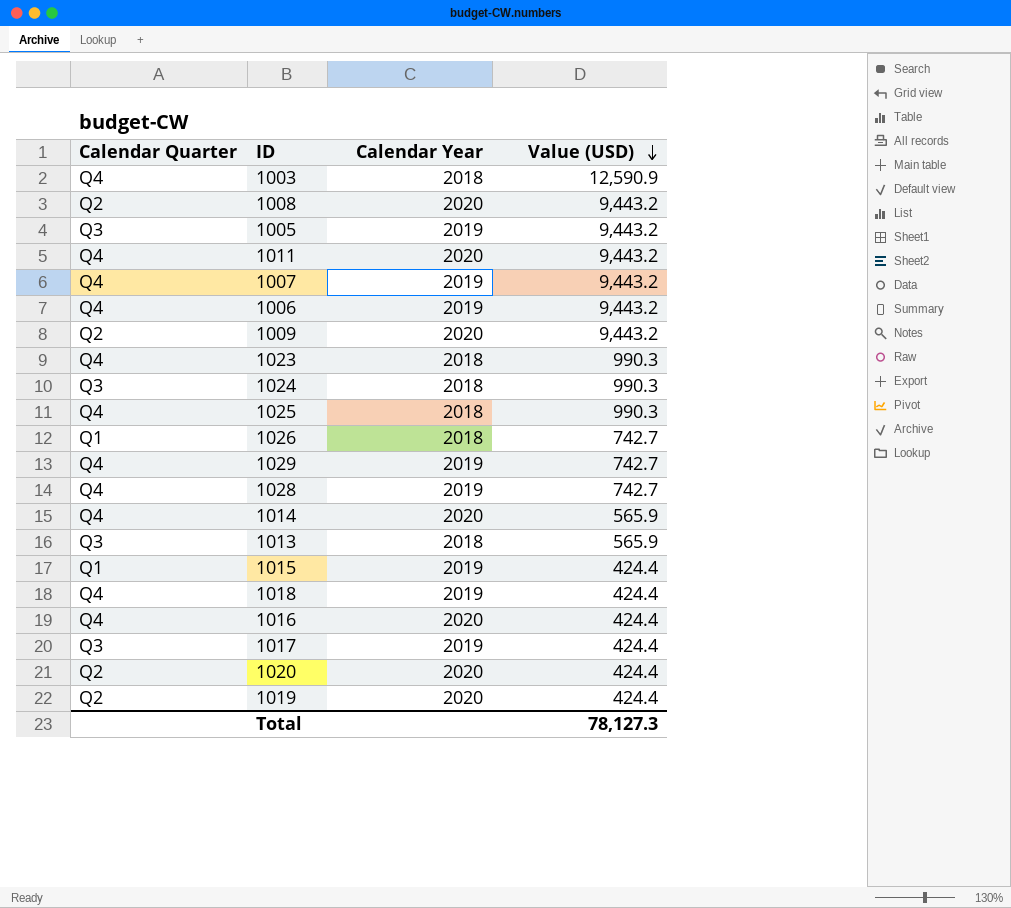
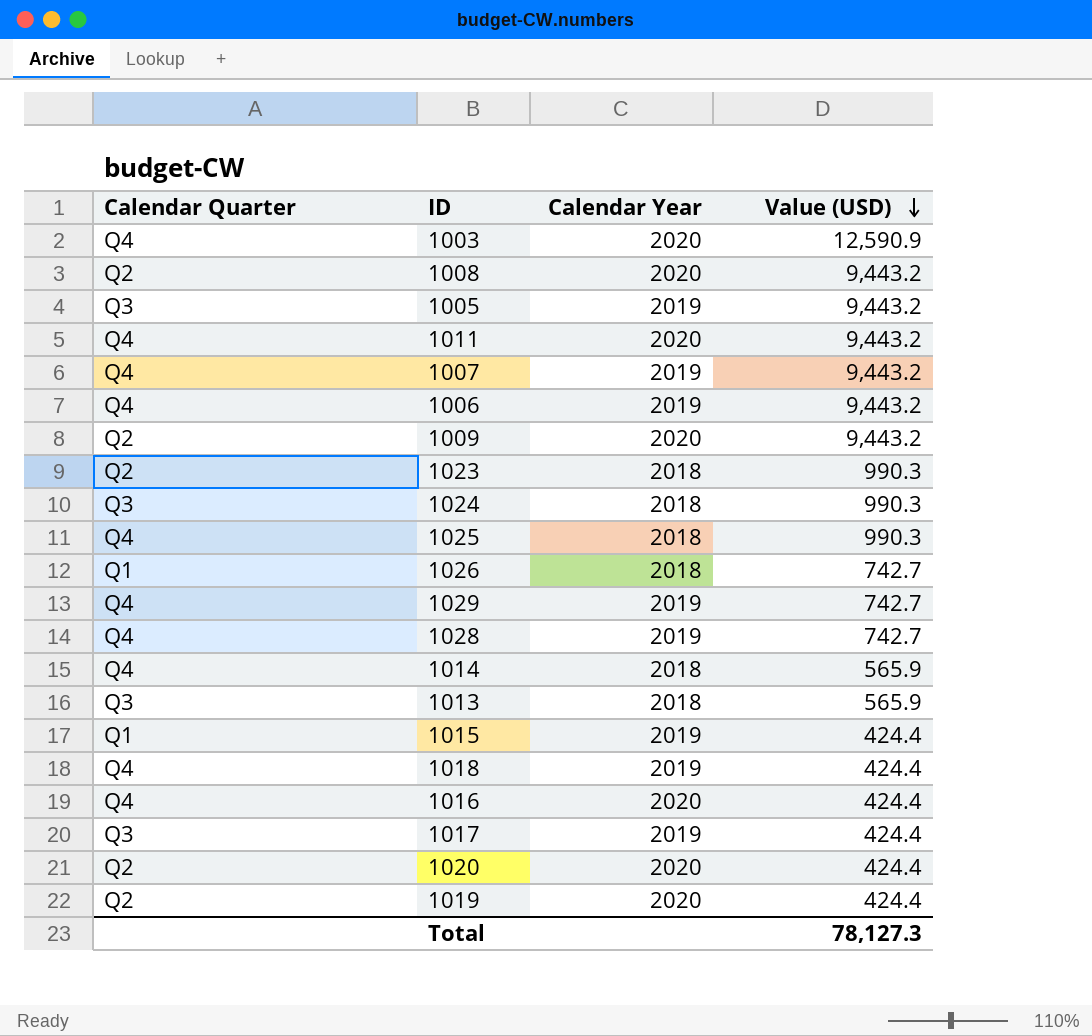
1003 | Calendar Year: 2018 -> 2020
1023 | Calendar Quarter: Q4 -> Q2
1014 | Calendar Year: 2020 -> 2018

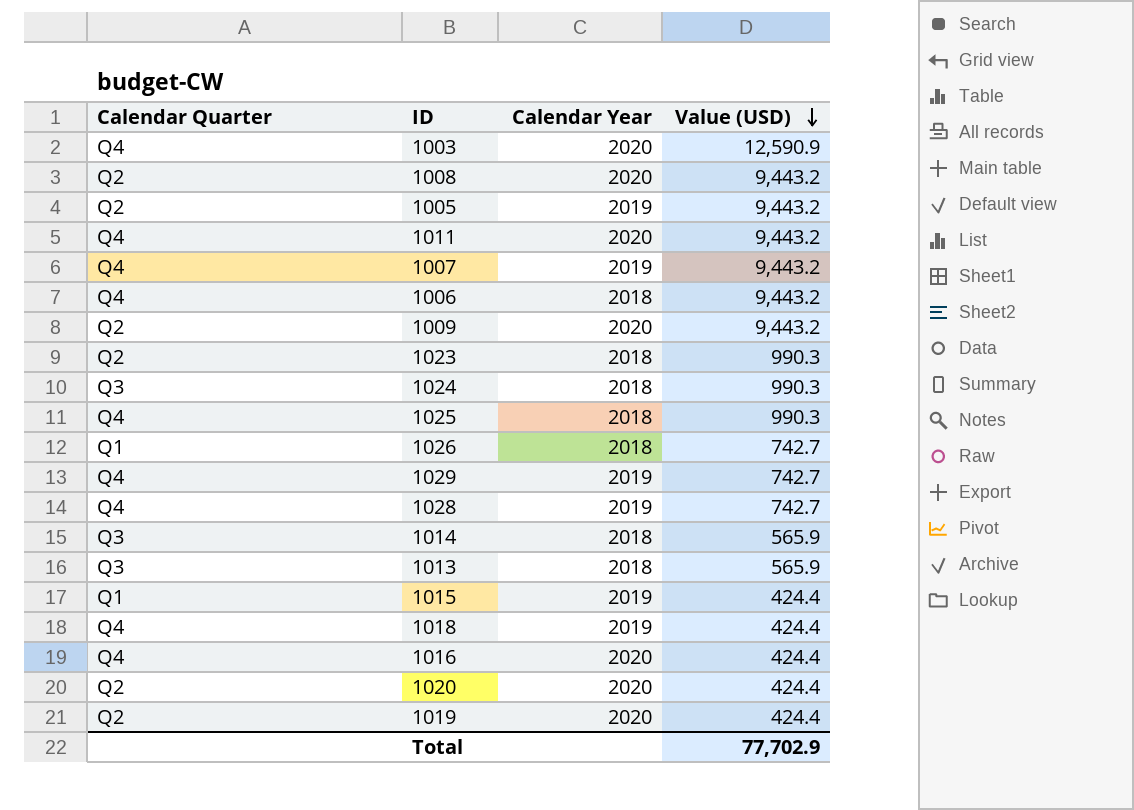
row 1017: Q3 | 2019 | 424.4 -> none
1005 | Calendar Quarter: Q3 -> Q2
1006 | Calendar Year: 2019 -> 2018
1014 | Calendar Quarter: Q4 -> Q3
Total | Value (USD): 78,127.3 -> 77,702.9

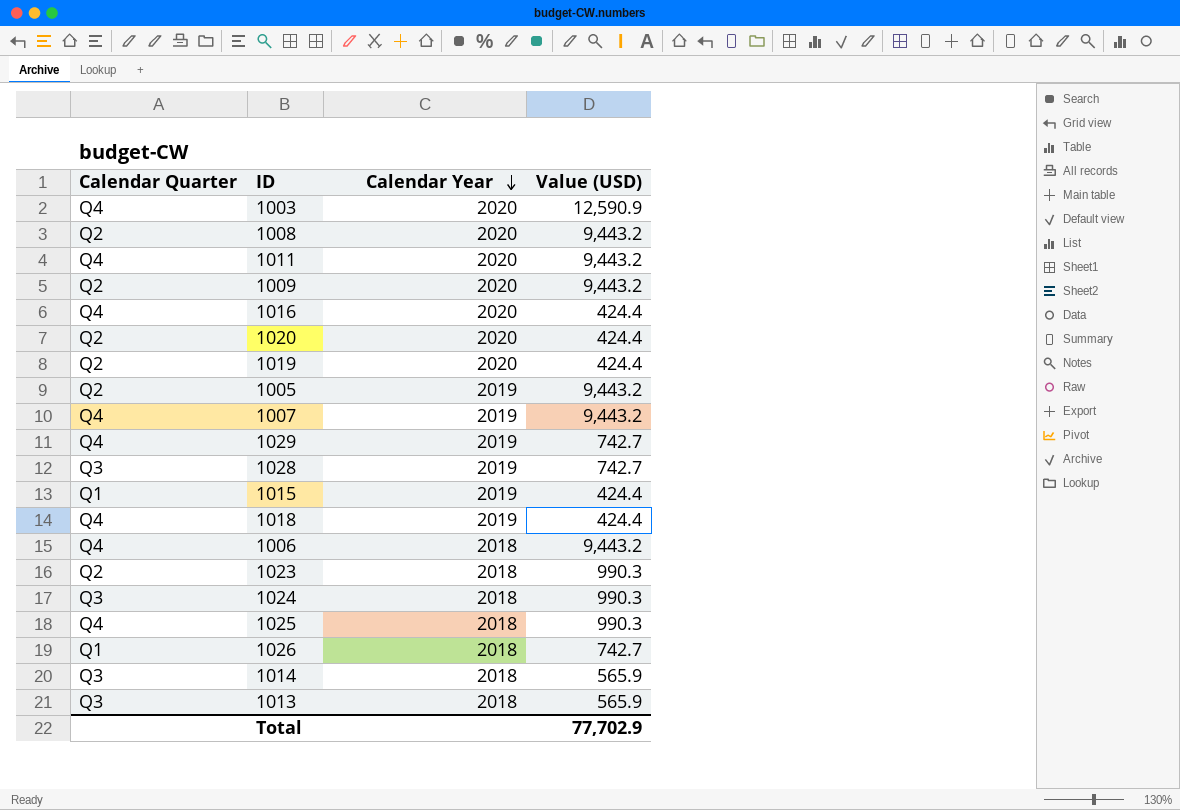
row order: Value (USD) descending -> Calendar Year descending
1028 | Calendar Quarter: Q4 -> Q3

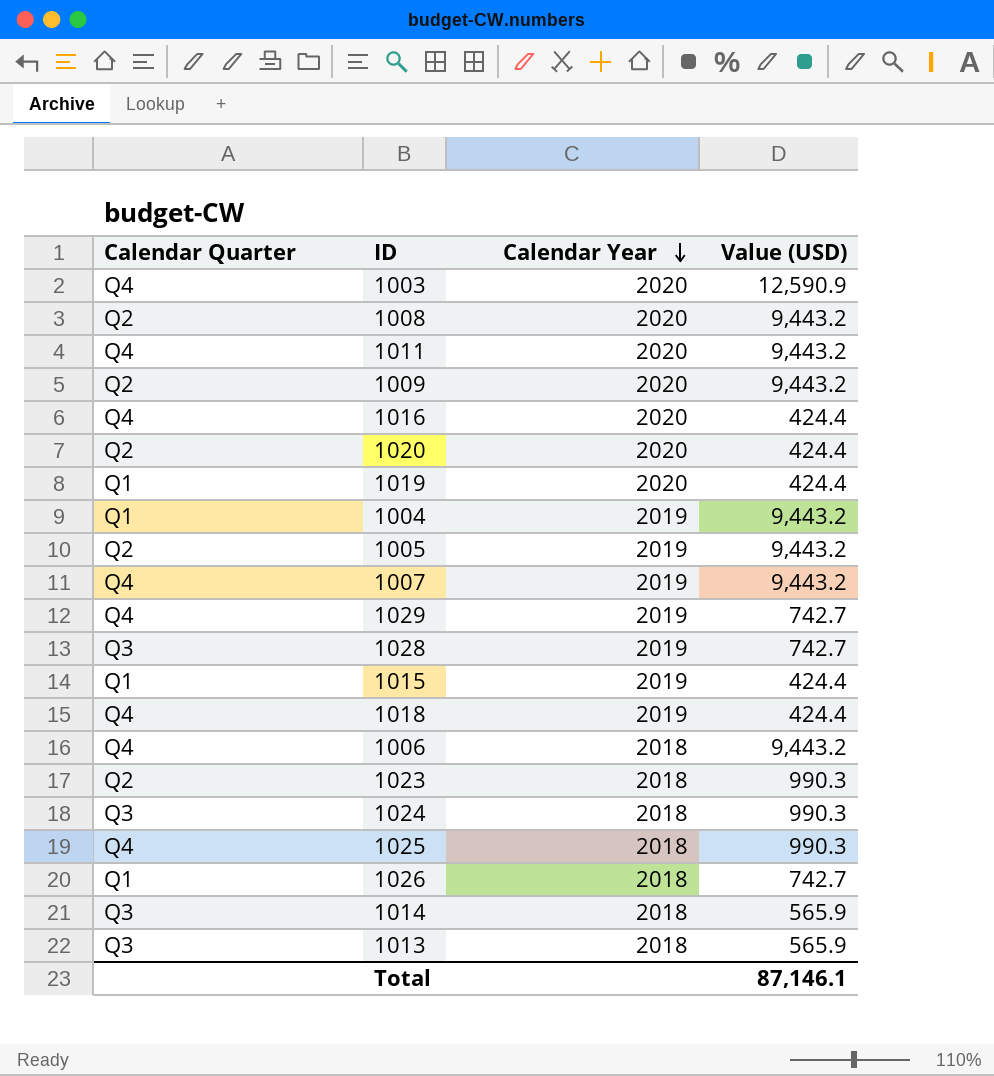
1019 | Calendar Quarter: Q2 -> Q1
row 1004: none -> Q1 | 2019 | 9,443.2
Total | Value (USD): 77,702.9 -> 87,146.1

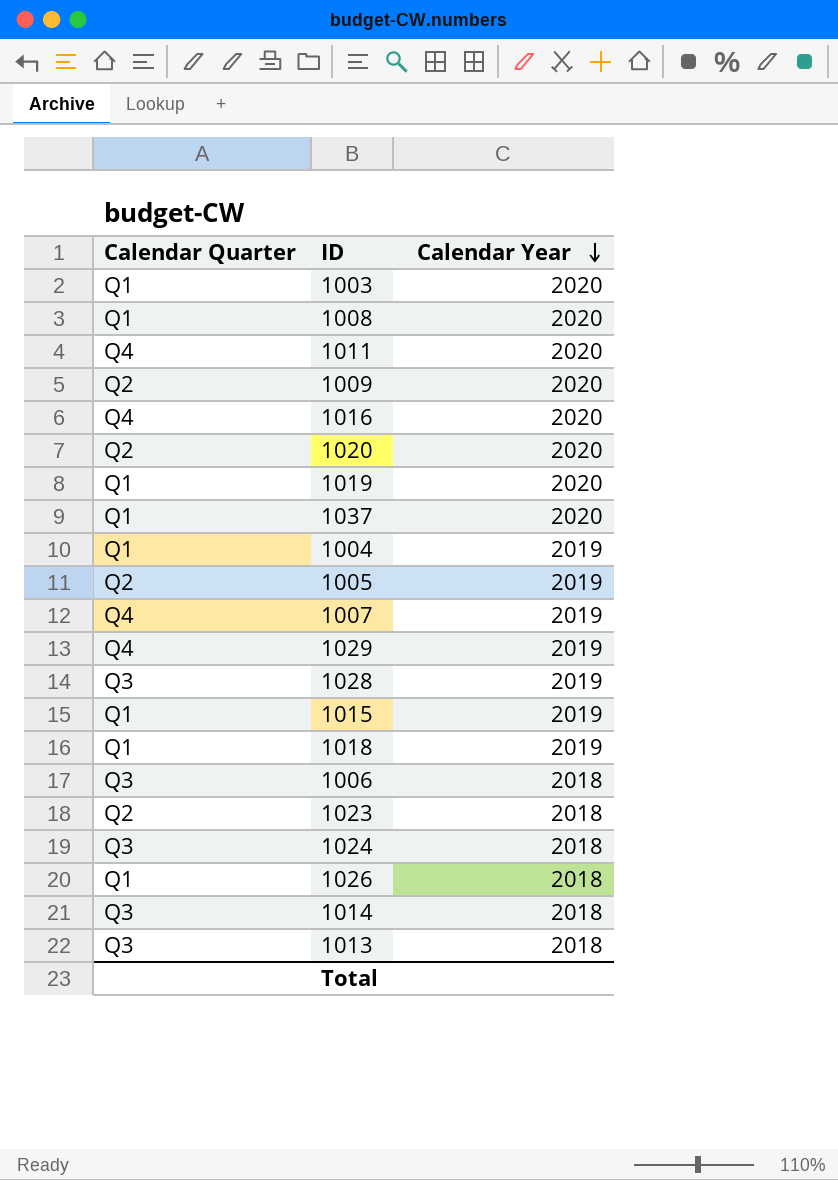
column Value (USD) | position: 4 -> none
row 1025: Q4 | 2018 | 990.3 -> none
1003 | Calendar Quarter: Q4 -> Q1
1008 | Calendar Quarter: Q2 -> Q1
row 1037: none -> Q1 | 2020
1018 | Calendar Quarter: Q4 -> Q1
1006 | Calendar Quarter: Q4 -> Q3

